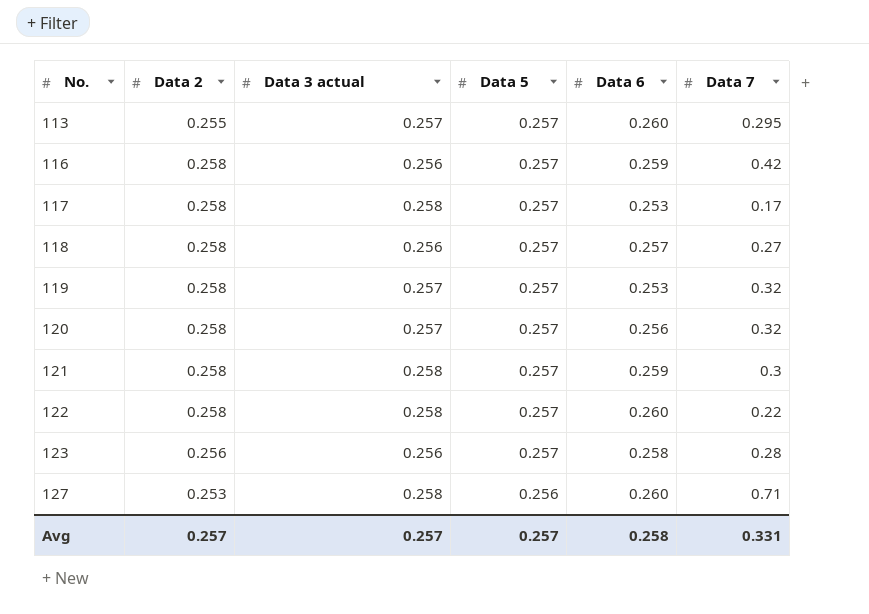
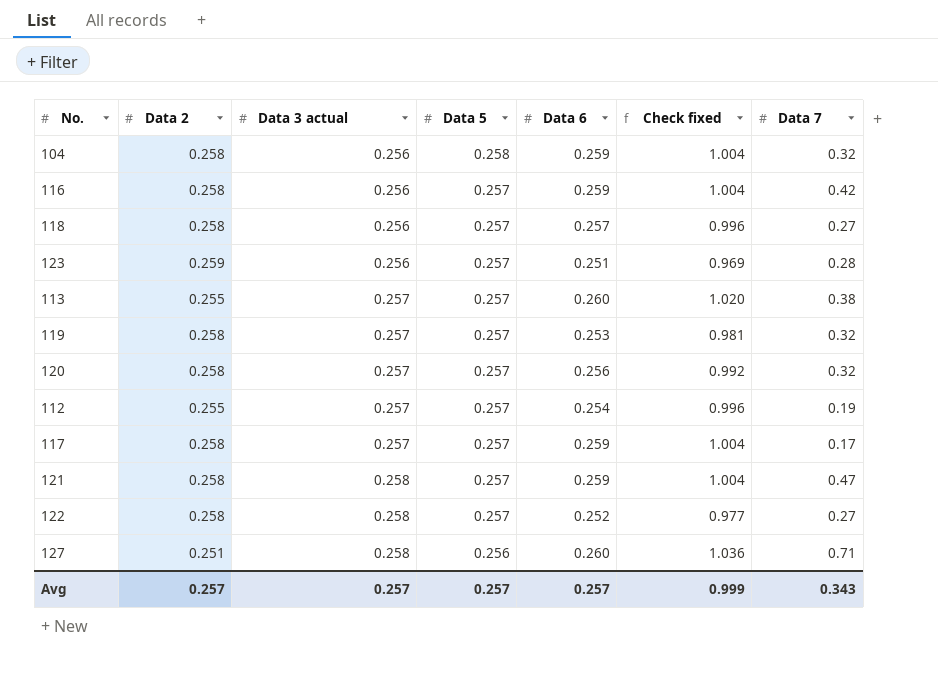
row order: No. ascending -> Data 3 actual ascending
column Check fixed | formula: none -> [Data 6] / [Data 2]
row 104: none -> 0.258 | 0.256 | 0.258 | 0.259 | 1.004 | 0.32
123 | Data 2: 0.256 -> 0.259
123 | Data 6: 0.258 -> 0.251
113 | Data 7: 0.295 -> 0.38
row 112: none -> 0.255 | 0.257 | 0.257 | 0.254 | 0.996 | 0.19
117 | Data 3 actual: 0.258 -> 0.257
117 | Data 6: 0.253 -> 0.259
121 | Data 7: 0.3 -> 0.47
122 | Data 6: 0.260 -> 0.252
122 | Data 7: 0.22 -> 0.27
127 | Data 2: 0.253 -> 0.251
Avg | Data 6: 0.258 -> 0.257
Avg | Data 7: 0.331 -> 0.343

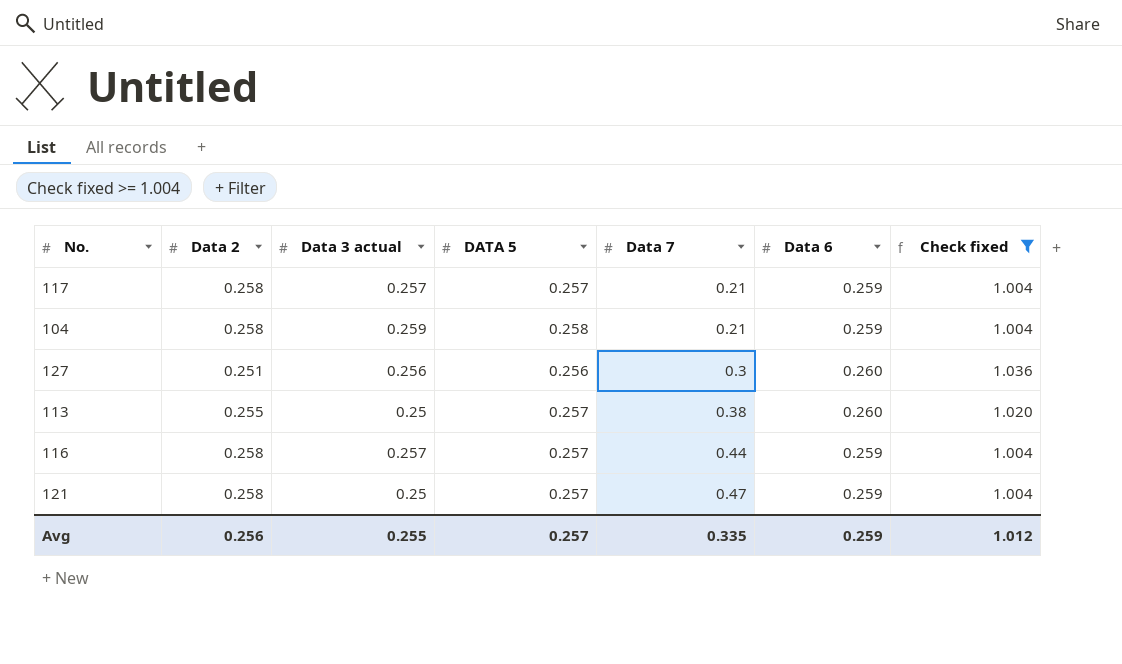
filter: none -> Check fixed >= 1.004
row order: Data 3 actual ascending -> Data 7 ascending
column name: Data 5 -> DATA 5
column Data 7 | position: 7 -> 5
117 | Data 7: 0.17 -> 0.21
104 | Data 3 actual: 0.256 -> 0.259
104 | Data 7: 0.32 -> 0.21
127 | Data 3 actual: 0.258 -> 0.256
127 | Data 7: 0.71 -> 0.3
113 | Data 3 actual: 0.257 -> 0.25
116 | Data 3 actual: 0.256 -> 0.257
116 | Data 7: 0.42 -> 0.44
121 | Data 3 actual: 0.258 -> 0.25
Avg | Data 2: 0.257 -> 0.256
Avg | Data 3 actual: 0.257 -> 0.255
Avg | Data 7: 0.343 -> 0.335
Avg | Data 6: 0.257 -> 0.259
Avg | Check fixed: 0.999 -> 1.012

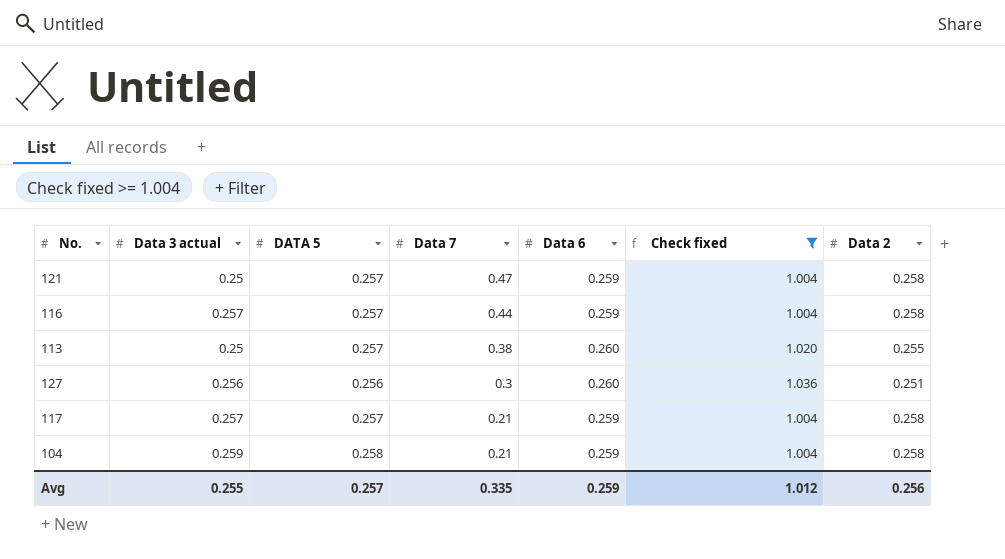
row order: Data 7 ascending -> Data 7 descending
column Data 2 | position: 2 -> 7

